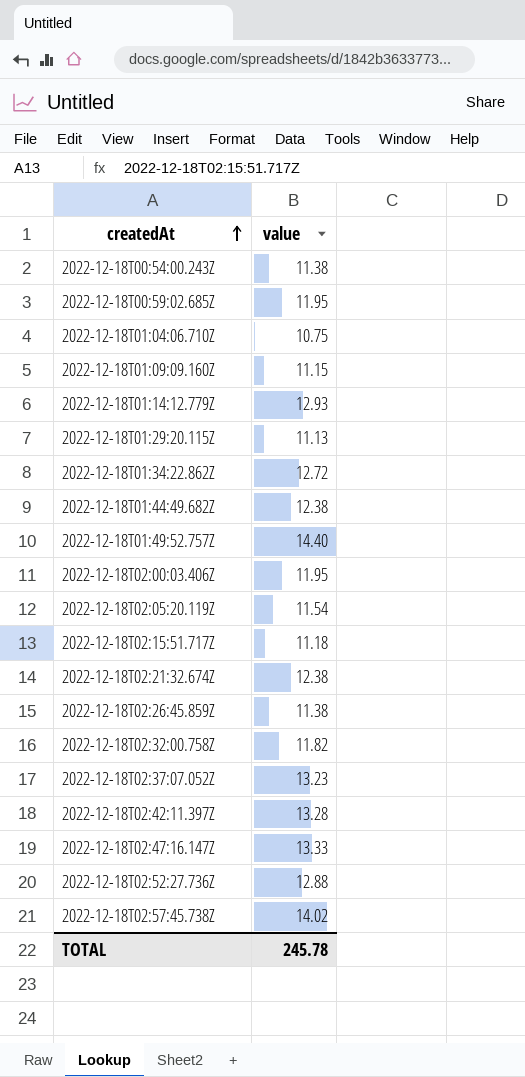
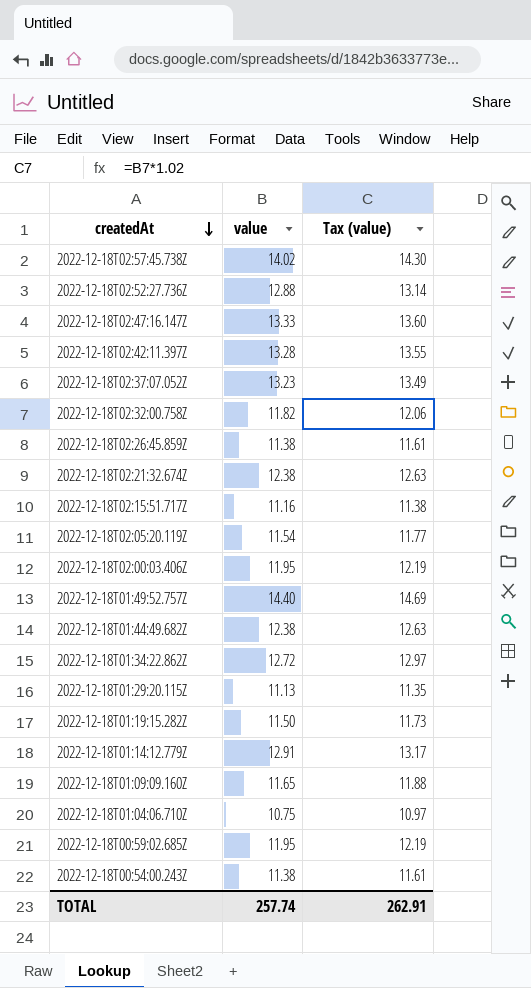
row order: createdAt ascending -> createdAt descending
column Tax (value) | formula: none -> [value] * 1.02
2022-12-18T02:15:51.717Z | value: 11.18 -> 11.16
row 2022-12-18T01:19:15.282Z: none -> 11.50 | 11.73
2022-12-18T01:14:12.779Z | value: 12.93 -> 12.91
2022-12-18T01:09:09.160Z | value: 11.15 -> 11.65
TOTAL | value: 245.78 -> 257.74

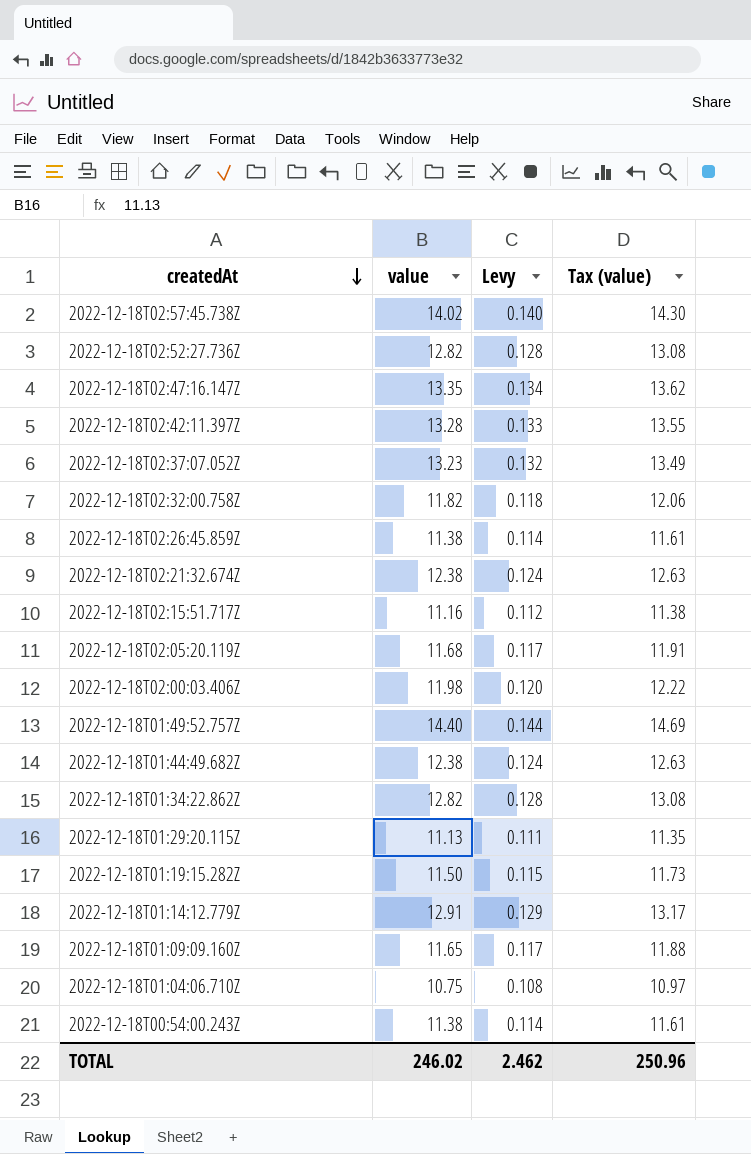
column Levy | formula: none -> [value] * 0.01
row 2022-12-18T00:59:02.685Z: 11.95 | 12.19 -> none
2022-12-18T02:52:27.736Z | value: 12.88 -> 12.82
2022-12-18T02:52:27.736Z | Tax (value): 13.14 -> 13.08
2022-12-18T02:47:16.147Z | value: 13.33 -> 13.35
2022-12-18T02:47:16.147Z | Tax (value): 13.60 -> 13.62
2022-12-18T02:05:20.119Z | value: 11.54 -> 11.68
2022-12-18T02:05:20.119Z | Tax (value): 11.77 -> 11.91
2022-12-18T02:00:03.406Z | value: 11.95 -> 11.98
2022-12-18T02:00:03.406Z | Tax (value): 12.19 -> 12.22
2022-12-18T01:34:22.862Z | value: 12.72 -> 12.82
2022-12-18T01:34:22.862Z | Tax (value): 12.97 -> 13.08
TOTAL | value: 257.74 -> 246.02
TOTAL | Tax (value): 262.91 -> 250.96

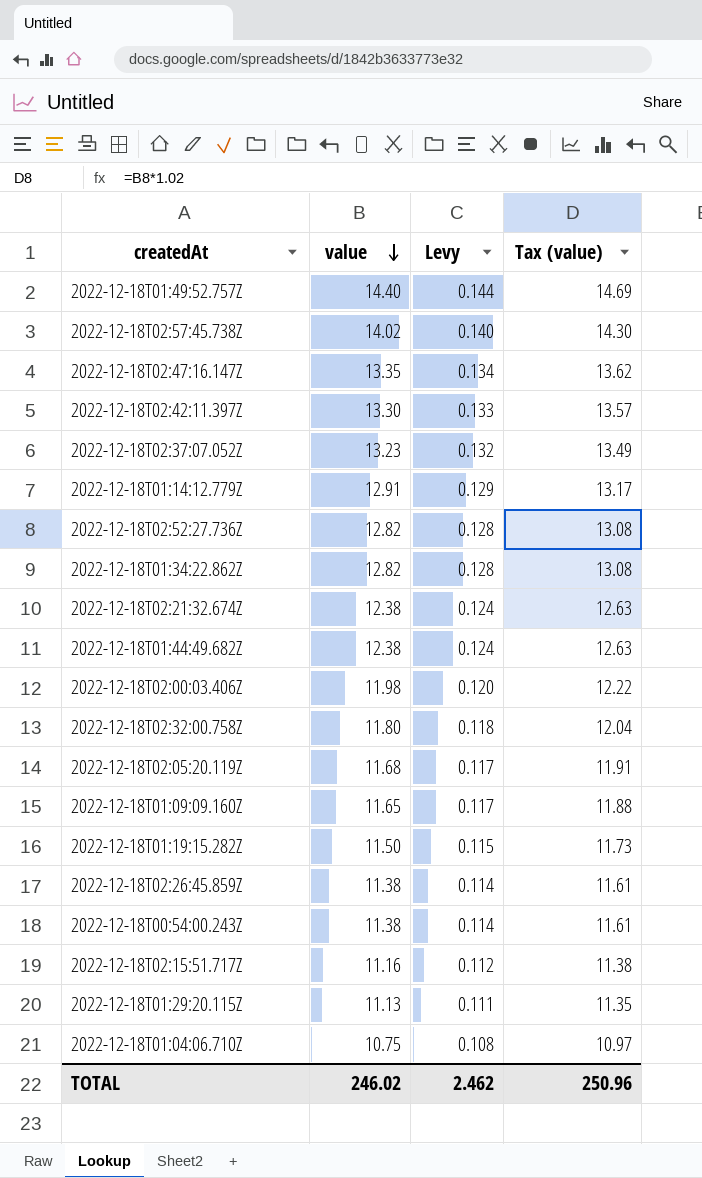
row order: createdAt descending -> value descending
2022-12-18T02:42:11.397Z | value: 13.28 -> 13.30
2022-12-18T02:42:11.397Z | Tax (value): 13.55 -> 13.57
2022-12-18T02:32:00.758Z | value: 11.82 -> 11.80
2022-12-18T02:32:00.758Z | Tax (value): 12.06 -> 12.04

